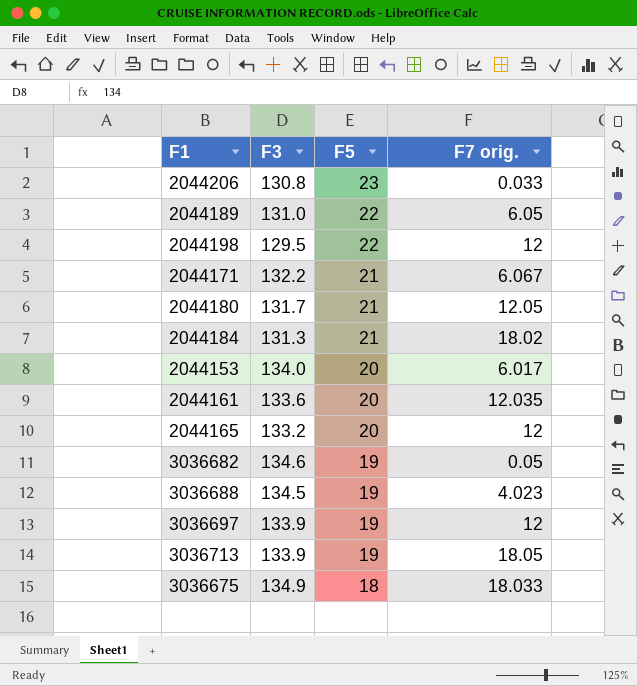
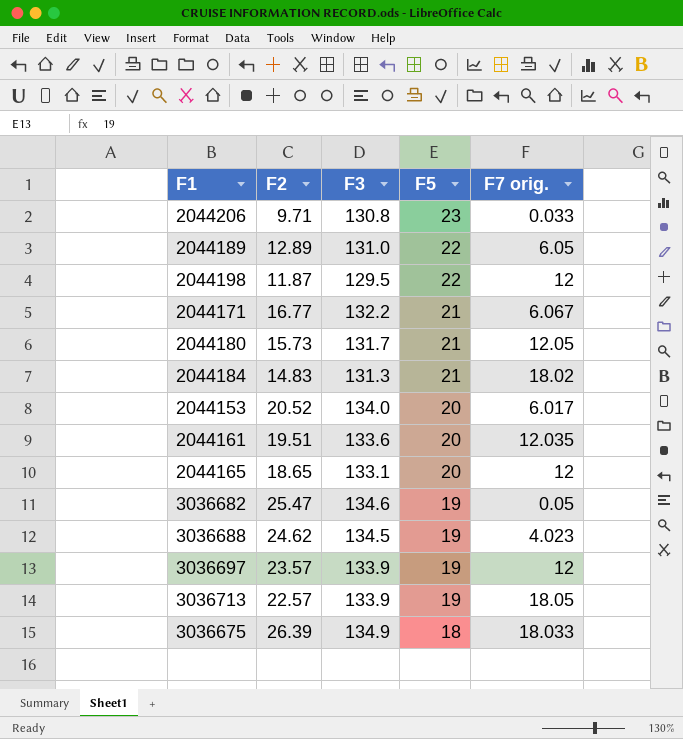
column F2 | position: none -> 2
2044165 | F3: 133.2 -> 133.1

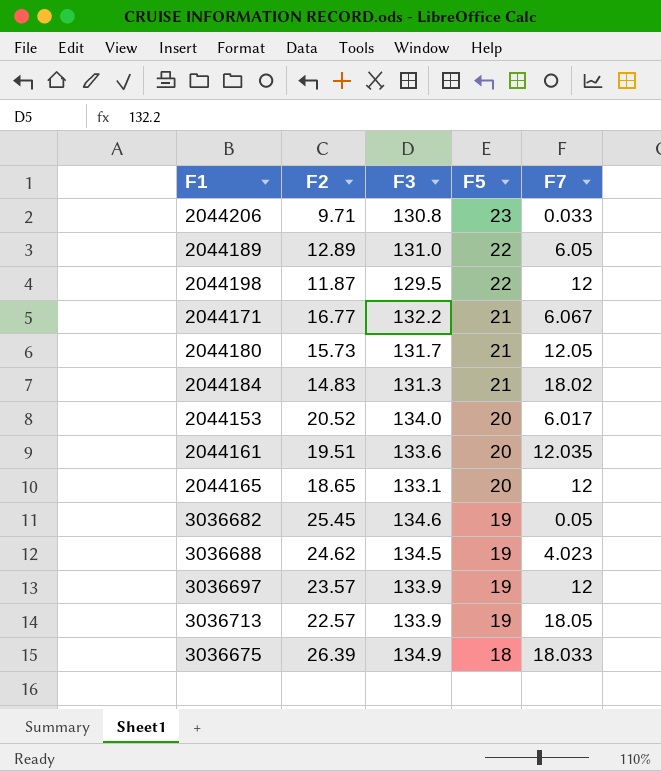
column name: F7 orig. -> F7
3036682 | F2: 25.47 -> 25.45

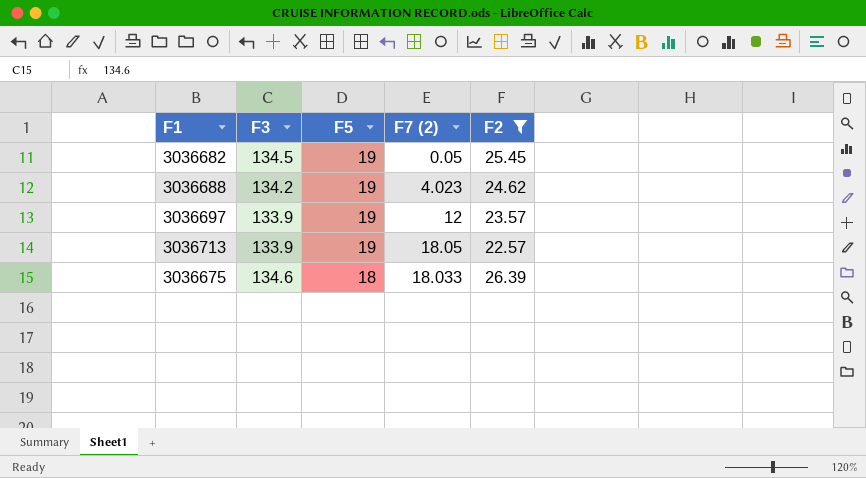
filter: none -> F2 >= 22.57
column name: F7 -> F7 (2)
column F2 | position: 2 -> 5
3036682 | F3: 134.6 -> 134.5
3036688 | F3: 134.5 -> 134.2
3036675 | F3: 134.9 -> 134.6

